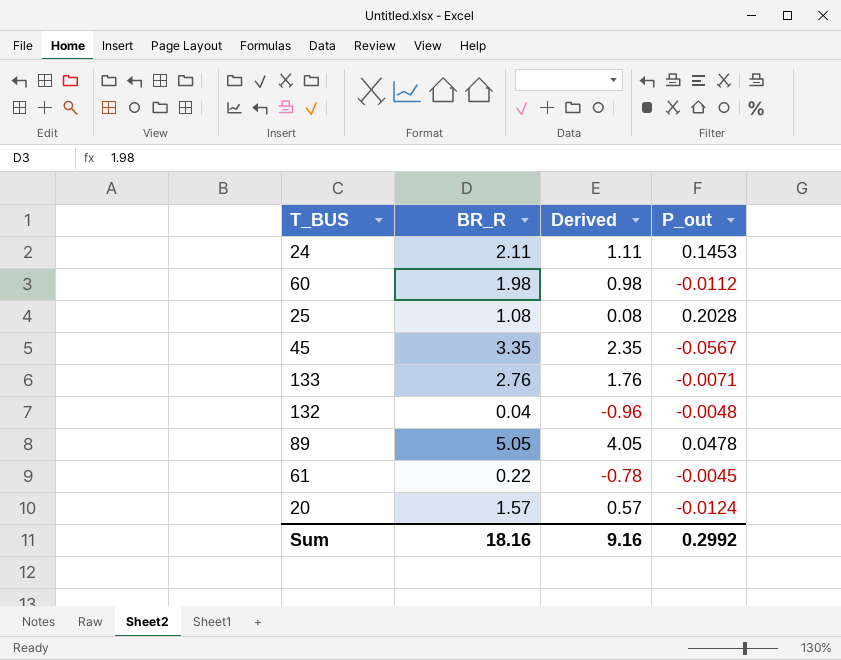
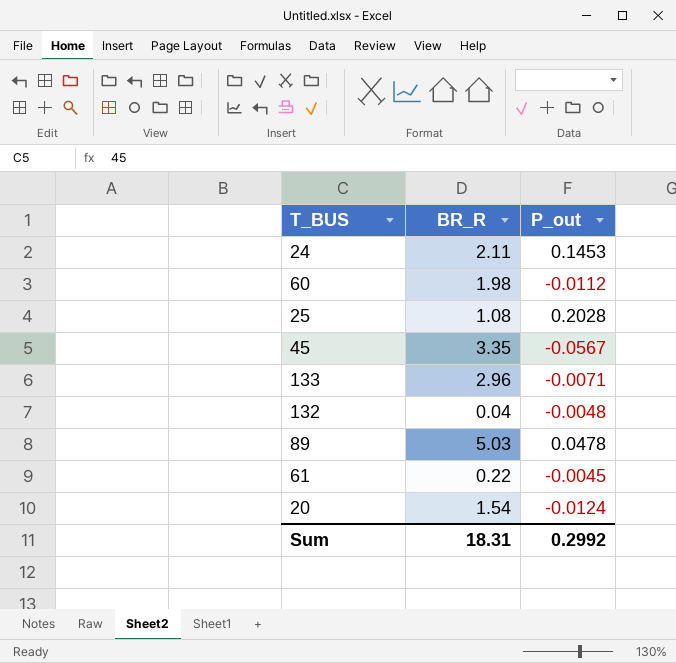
column Derived | formula: [BR_R] - 1 -> none
133 | BR_R: 2.76 -> 2.96
89 | BR_R: 5.05 -> 5.03
20 | BR_R: 1.57 -> 1.54
Sum | BR_R: 18.16 -> 18.31

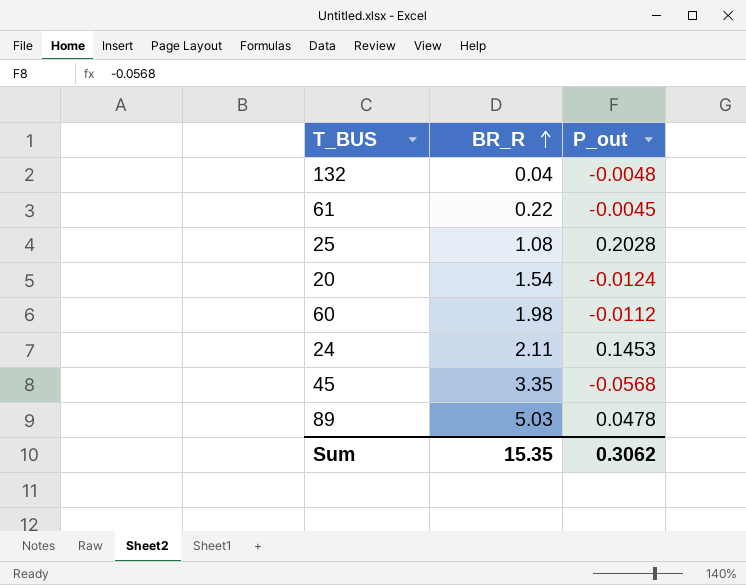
row order: none -> BR_R ascending
row 133: 2.96 | -0.0071 -> none
45 | P_out: -0.0567 -> -0.0568
Sum | BR_R: 18.31 -> 15.35
Sum | P_out: 0.2992 -> 0.3062

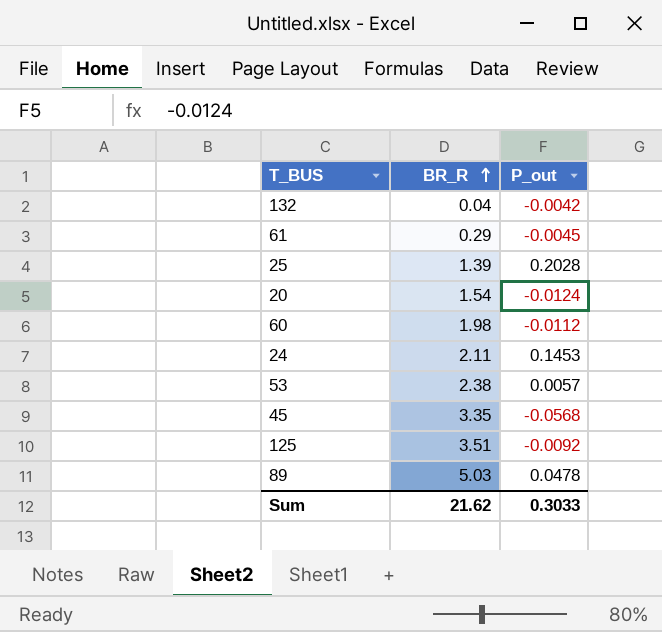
132 | P_out: -0.0048 -> -0.0042
61 | BR_R: 0.22 -> 0.29
25 | BR_R: 1.08 -> 1.39
row 53: none -> 2.38 | 0.0057
row 125: none -> 3.51 | -0.0092
Sum | BR_R: 15.35 -> 21.62
Sum | P_out: 0.3062 -> 0.3033

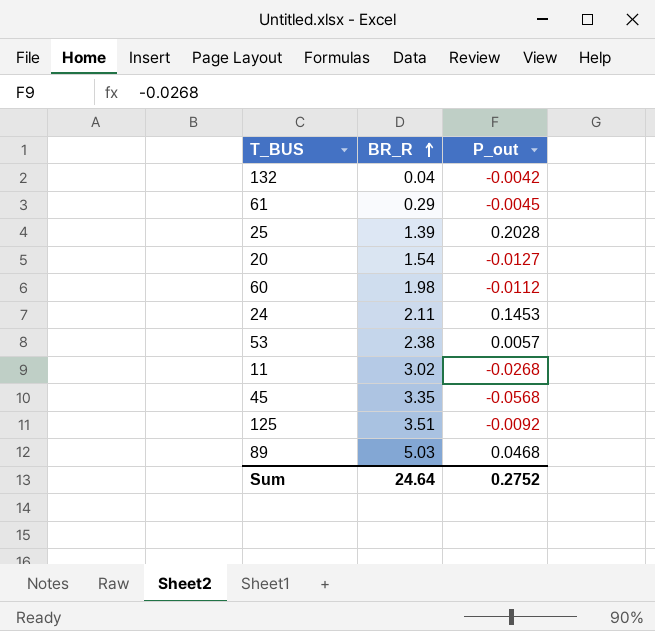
20 | P_out: -0.0124 -> -0.0127
row 11: none -> 3.02 | -0.0268
89 | P_out: 0.0478 -> 0.0468
Sum | BR_R: 21.62 -> 24.64
Sum | P_out: 0.3033 -> 0.2752

